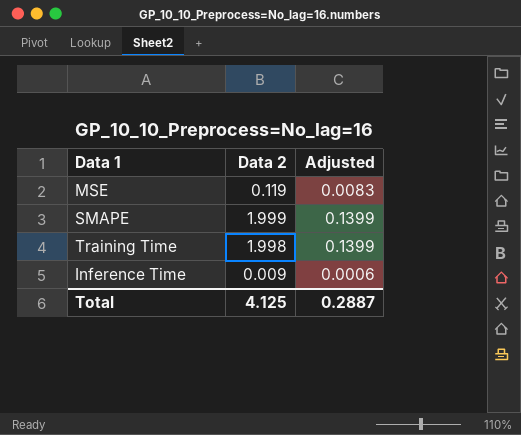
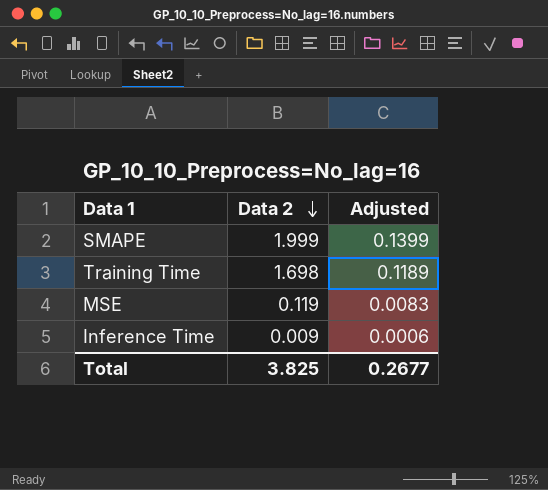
row order: none -> Data 2 descending
Training Time | Data 2: 1.998 -> 1.698
Training Time | Adjusted: 0.1399 -> 0.1189
Total | Data 2: 4.125 -> 3.825
Total | Adjusted: 0.2887 -> 0.2677

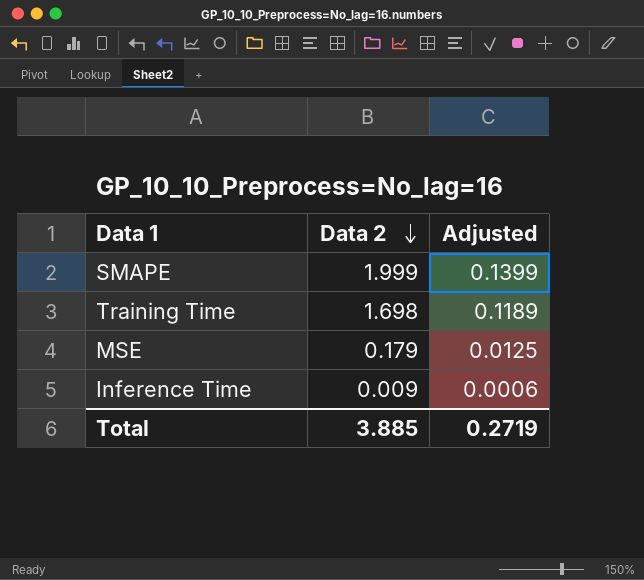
MSE | Data 2: 0.119 -> 0.179
MSE | Adjusted: 0.0083 -> 0.0125
Total | Data 2: 3.825 -> 3.885
Total | Adjusted: 0.2677 -> 0.2719

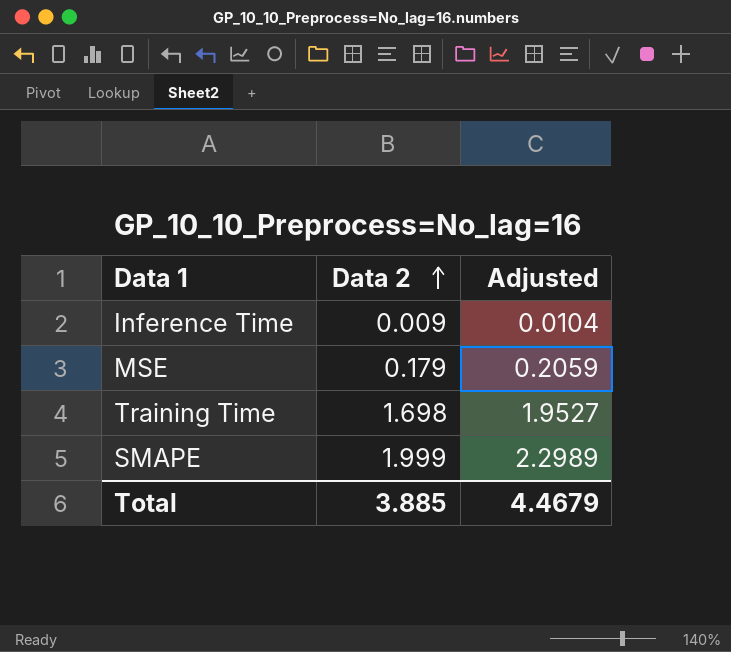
row order: Data 2 descending -> Data 2 ascending
column Adjusted | formula: [Data 2] * 0.07 -> [Data 2] * 1.15
Total | Adjusted: 0.2719 -> 4.4679

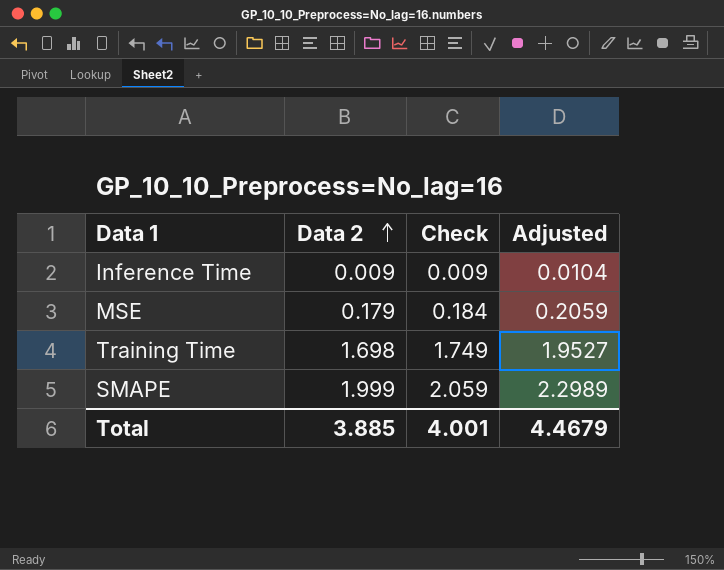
column Check | formula: none -> [Data 2] * 1.03

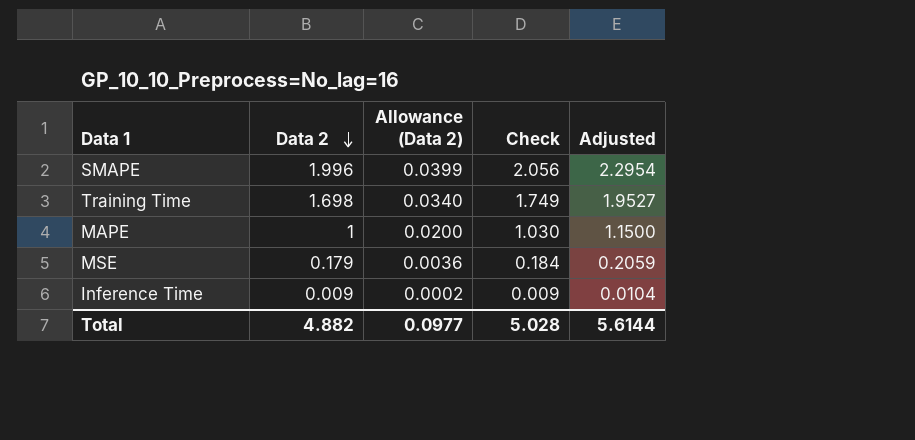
row order: Data 2 ascending -> Data 2 descending
column Allowance (Data 2) | formula: none -> [Data 2] * 0.02
SMAPE | Data 2: 1.999 -> 1.996
SMAPE | Check: 2.059 -> 2.056
SMAPE | Adjusted: 2.2989 -> 2.2954
row MAPE: none -> 1 | 0.0200 | 1.030 | 1.1500
Total | Data 2: 3.885 -> 4.882
Total | Check: 4.001 -> 5.028
Total | Adjusted: 4.4679 -> 5.6144

